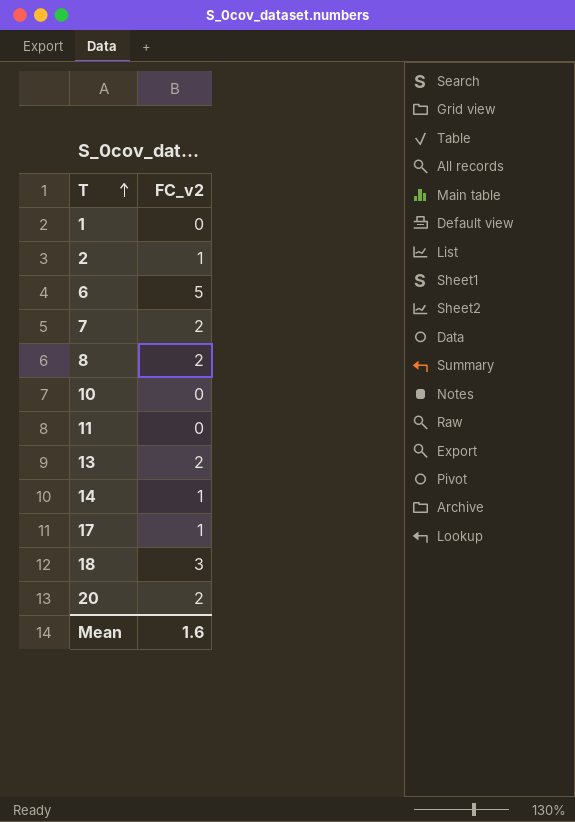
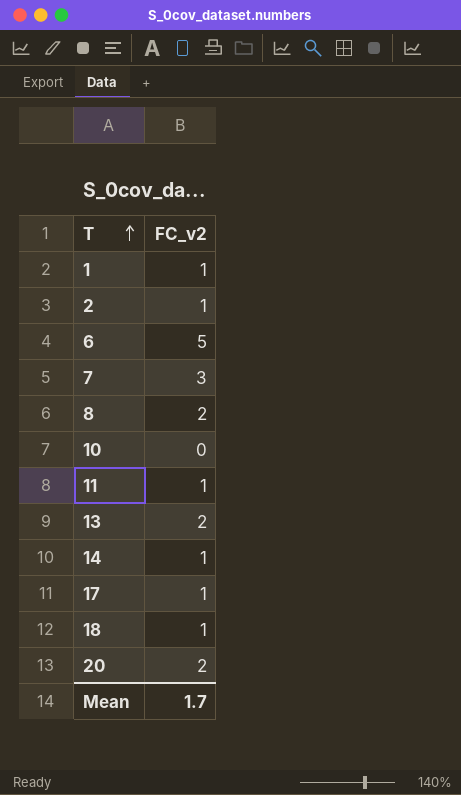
1 | FC_v2: 0 -> 1
7 | FC_v2: 2 -> 3
11 | FC_v2: 0 -> 1
18 | FC_v2: 3 -> 1
Mean | FC_v2: 1.6 -> 1.7

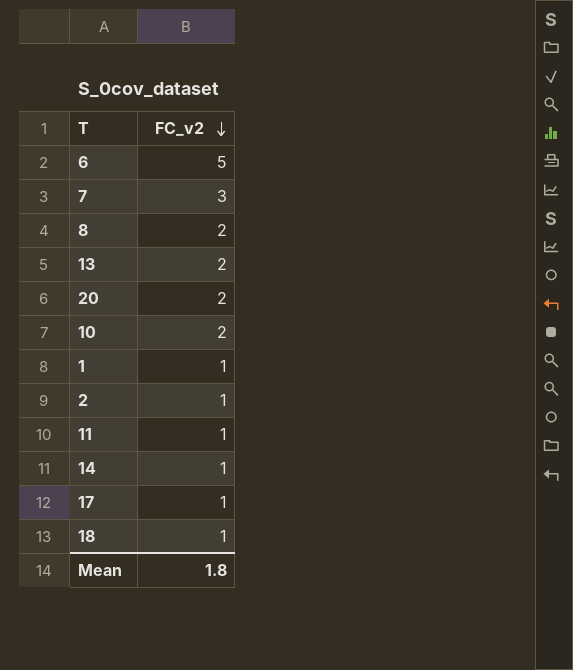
row order: T ascending -> FC_v2 descending
10 | FC_v2: 0 -> 2
Mean | FC_v2: 1.7 -> 1.8

